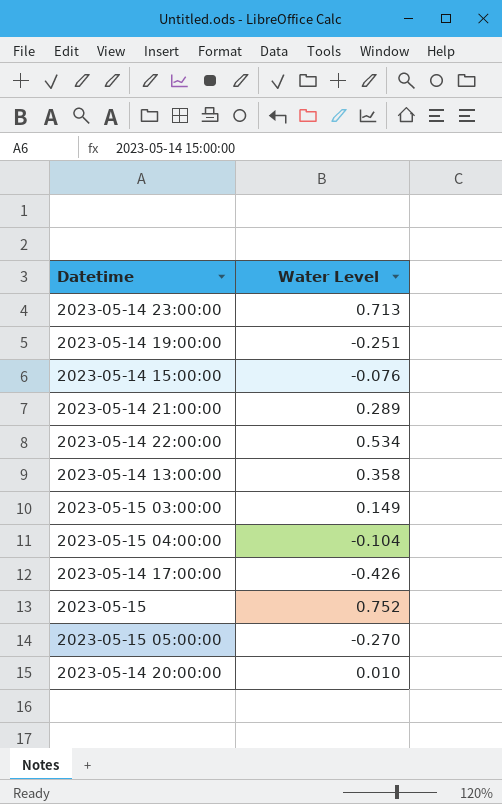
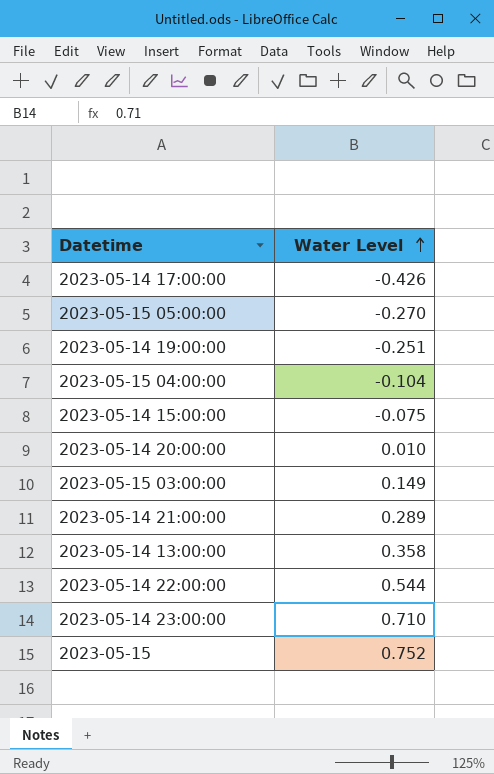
row order: none -> Water Level ascending
2023-05-14 15:00:00 | Water Level: -0.076 -> -0.075
2023-05-14 22:00:00 | Water Level: 0.534 -> 0.544
2023-05-14 23:00:00 | Water Level: 0.713 -> 0.710

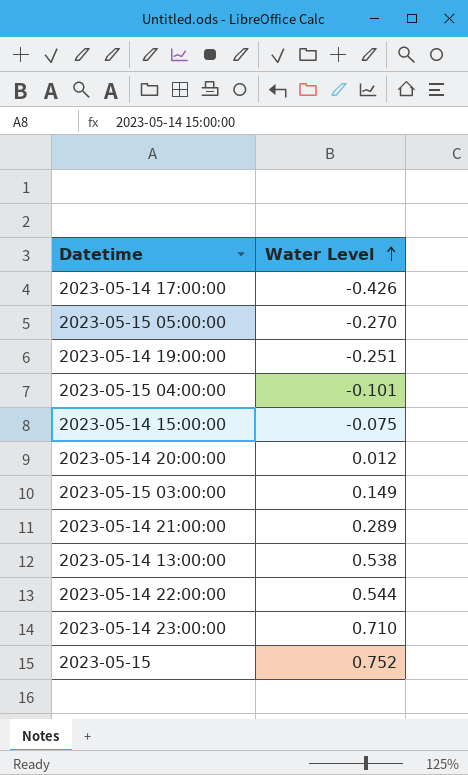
2023-05-15 04:00:00 | Water Level: -0.104 -> -0.101
2023-05-14 20:00:00 | Water Level: 0.010 -> 0.012
2023-05-14 13:00:00 | Water Level: 0.358 -> 0.538

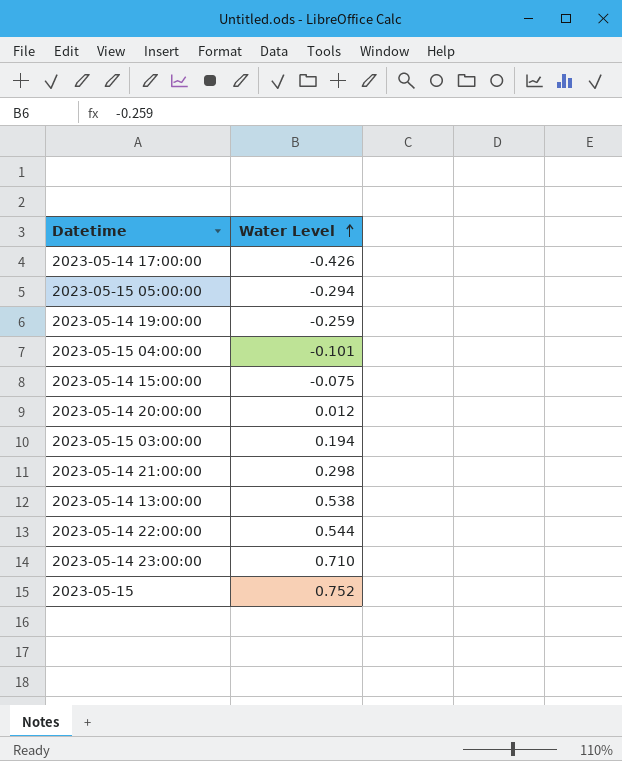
2023-05-15 05:00:00 | Water Level: -0.270 -> -0.294
2023-05-14 19:00:00 | Water Level: -0.251 -> -0.259
2023-05-15 03:00:00 | Water Level: 0.149 -> 0.194
2023-05-14 21:00:00 | Water Level: 0.289 -> 0.298

